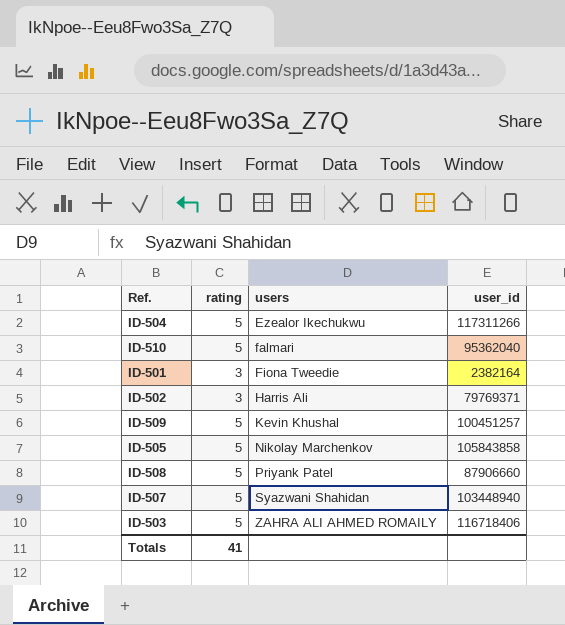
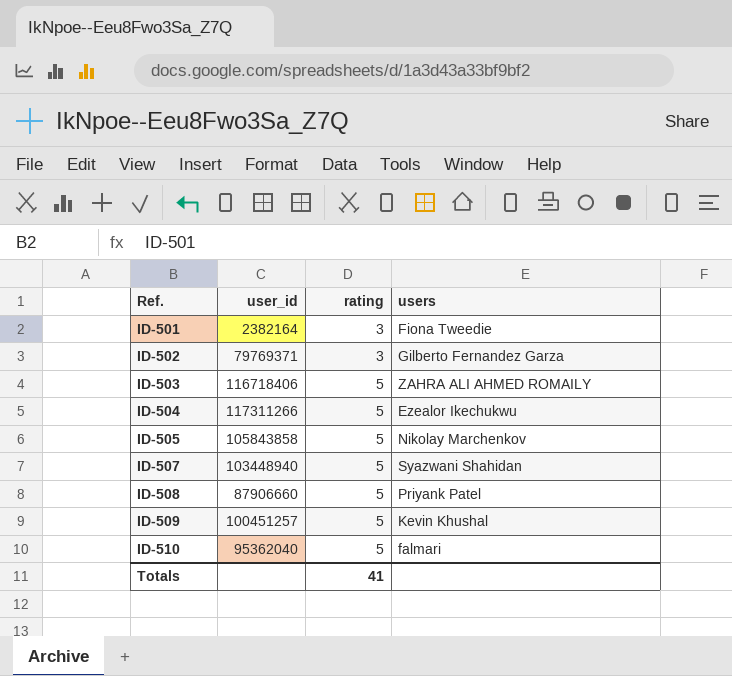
row order: users ascending -> Ref. ascending
column user_id | position: 4 -> 2
ID-502 | users: Harris Ali -> Gilberto Fernandez Garza

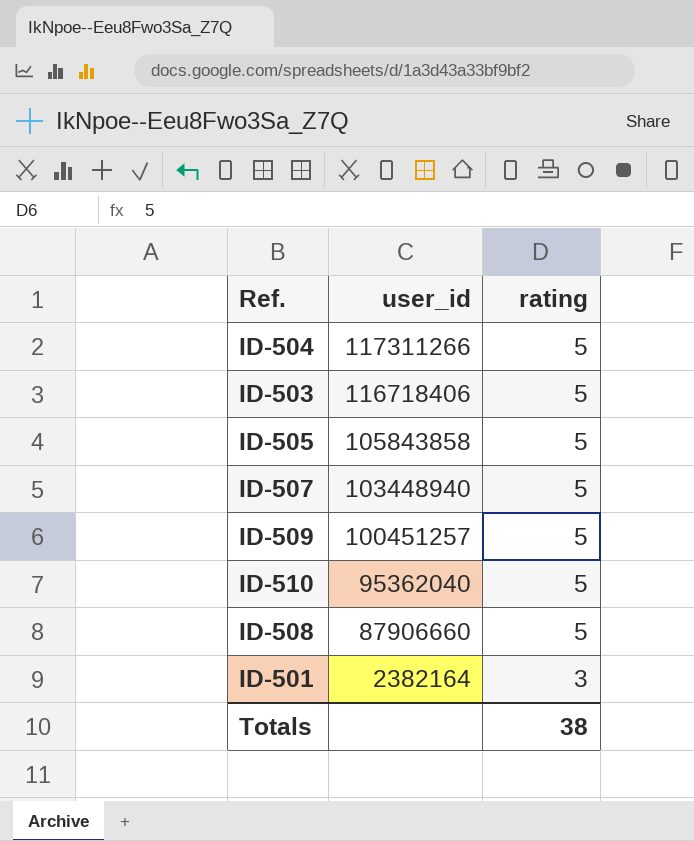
row order: Ref. ascending -> user_id descending
column users | position: 4 -> none
row ID-502: 79769371 | 3 | Gilberto Fernandez Garza -> none
Totals | rating: 41 -> 38

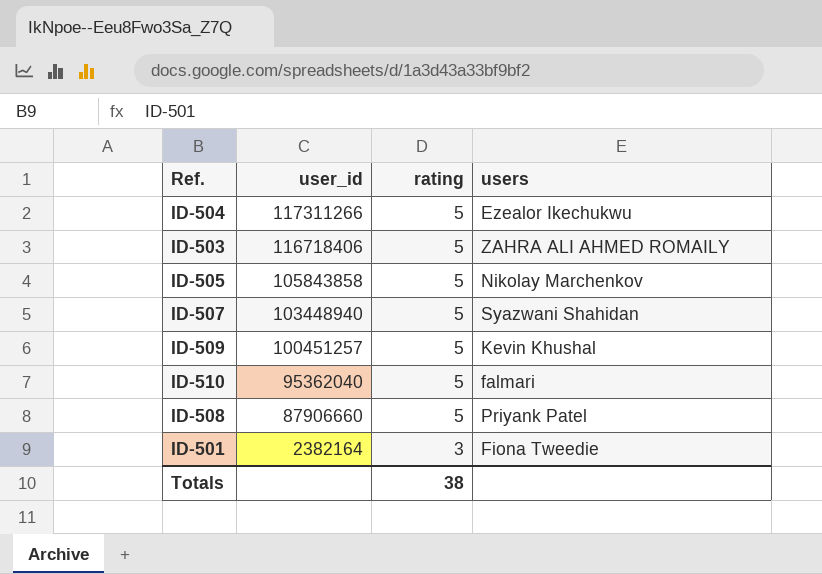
column users | position: none -> 4

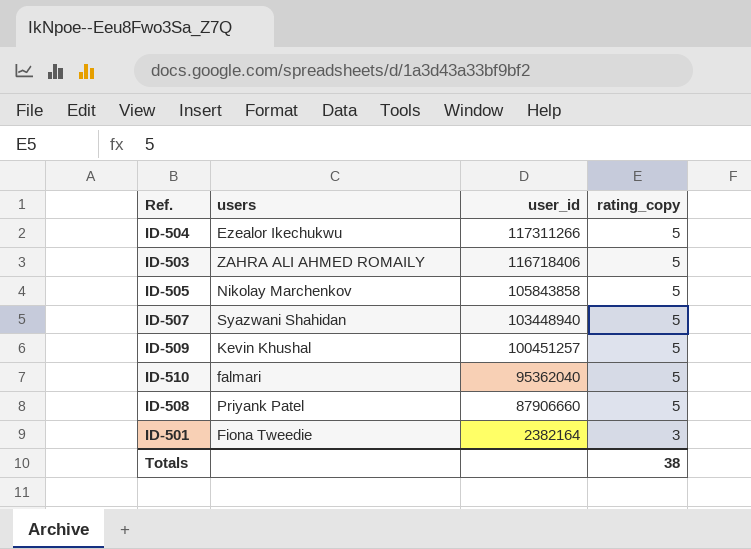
column users | position: 4 -> 2
column name: rating -> rating_copy

